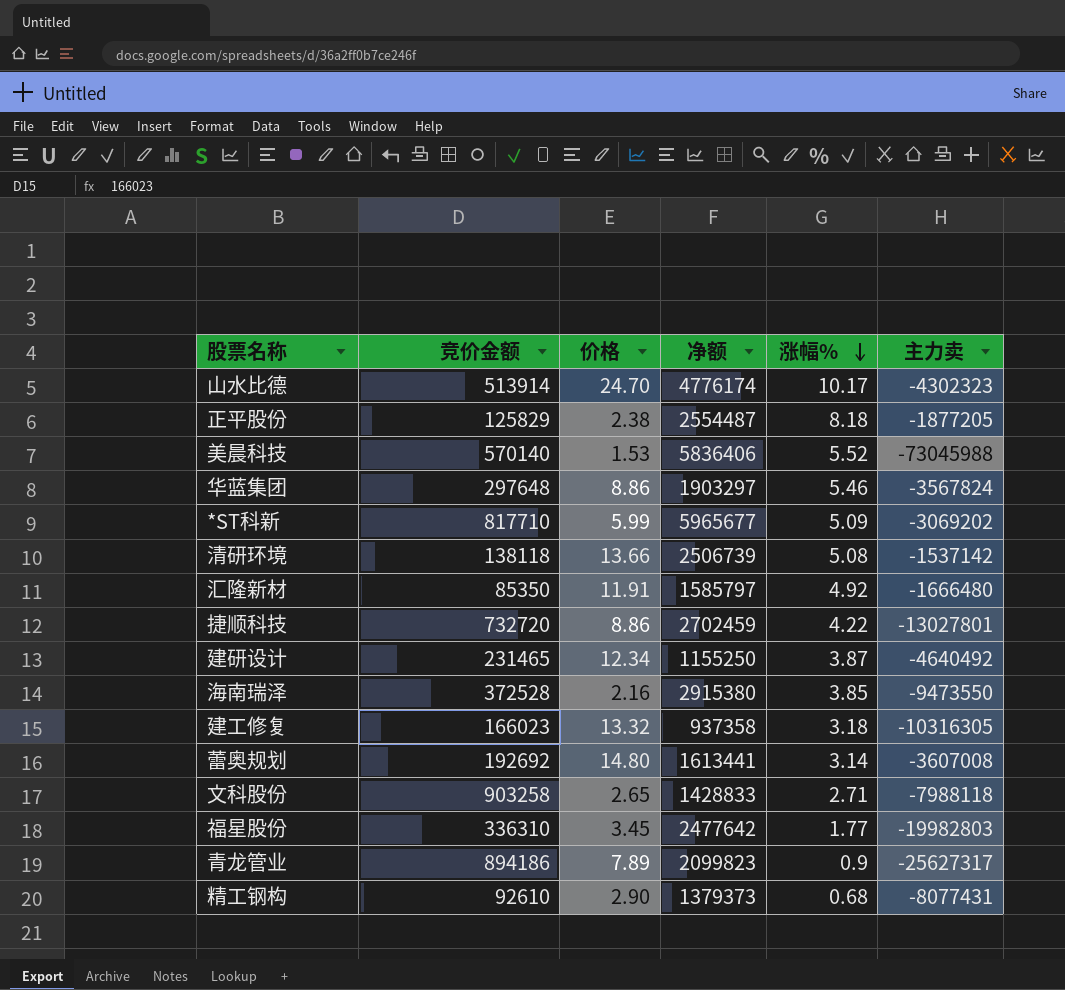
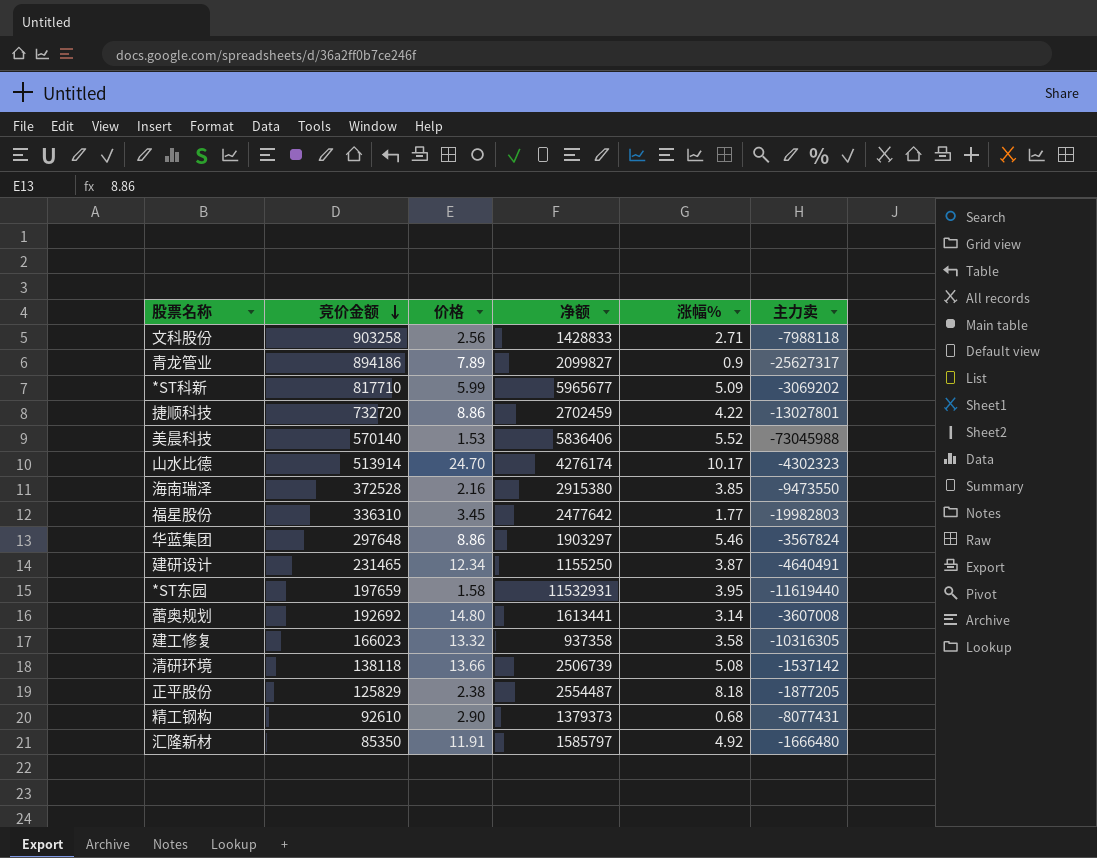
row order: 涨幅% descending -> 竞价金额 descending
文科股份 | 价格: 2.65 -> 2.56
青龙管业 | 净额: 2099823 -> 2099827
山水比德 | 净额: 4776174 -> 4276174
建研设计 | 主力卖: -4640492 -> -4640491
row *ST东园: none -> 197659 | 1.58 | 11532931 | 3.95 | -11619440
建工修复 | 涨幅%: 3.18 -> 3.58

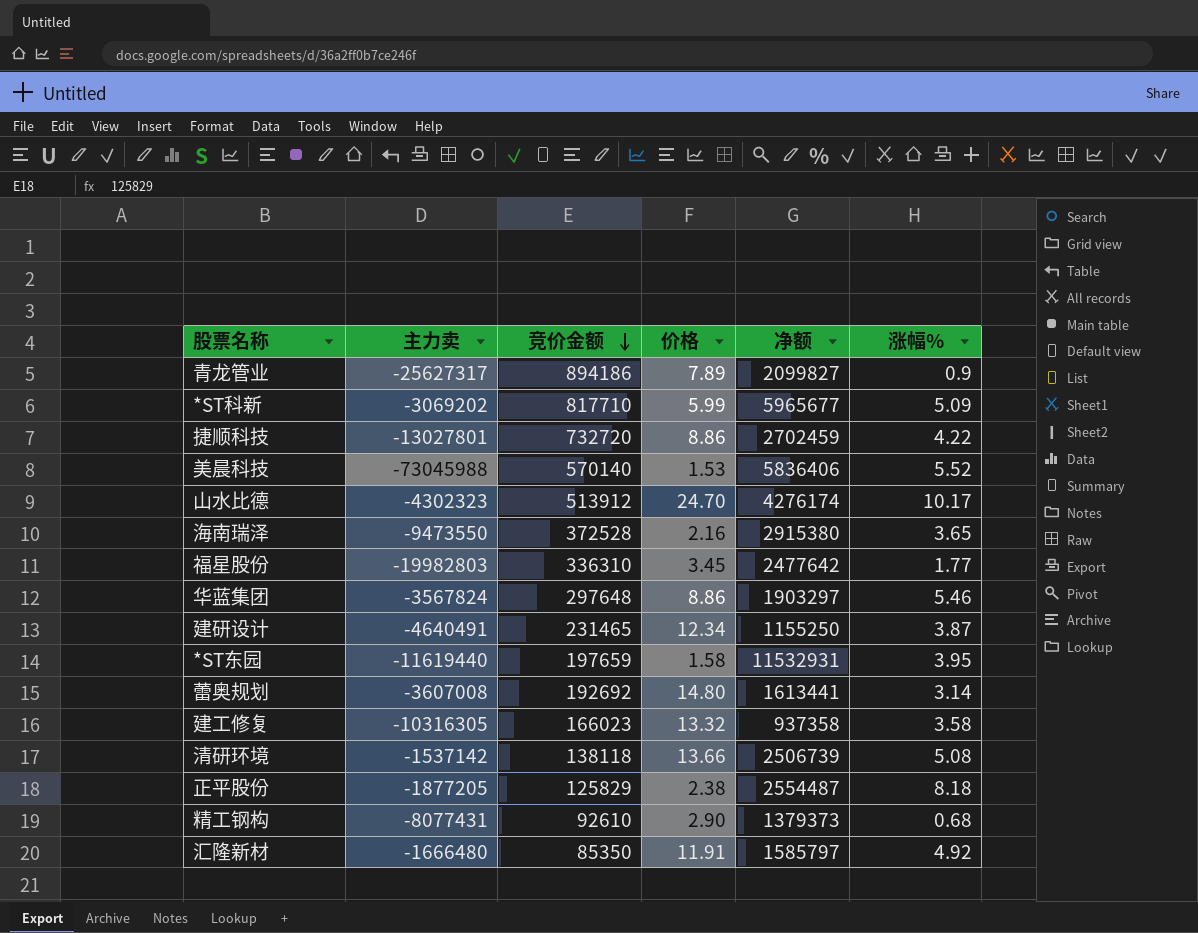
column 主力卖 | position: 6 -> 2
row 文科股份: 903258 | 2.56 | 1428833 | 2.71 | -7988118 -> none
山水比德 | 竞价金额: 513914 -> 513912
海南瑞泽 | 涨幅%: 3.85 -> 3.65

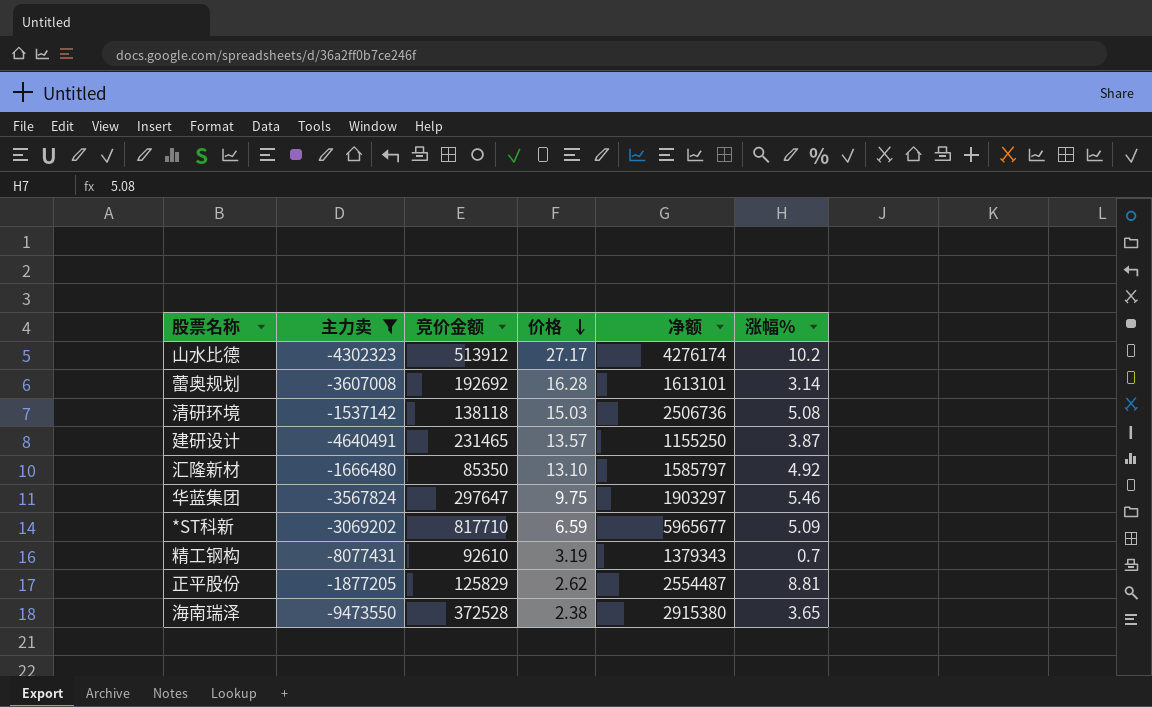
filter: none -> 主力卖 >= -9473550
row order: 竞价金额 descending -> 价格 descending
山水比德 | 价格: 24.70 -> 27.17
山水比德 | 涨幅%: 10.17 -> 10.2
蕾奥规划 | 价格: 14.80 -> 16.28
蕾奥规划 | 净额: 1613441 -> 1613101
清研环境 | 价格: 13.66 -> 15.03
清研环境 | 净额: 2506739 -> 2506736
建研设计 | 价格: 12.34 -> 13.57
汇隆新材 | 价格: 11.91 -> 13.10
华蓝集团 | 竞价金额: 297648 -> 297647
华蓝集团 | 价格: 8.86 -> 9.75
*ST科新 | 价格: 5.99 -> 6.59
精工钢构 | 价格: 2.90 -> 3.19
精工钢构 | 净额: 1379373 -> 1379343
精工钢构 | 涨幅%: 0.68 -> 0.7
正平股份 | 价格: 2.38 -> 2.62
正平股份 | 涨幅%: 8.18 -> 8.81
海南瑞泽 | 价格: 2.16 -> 2.38

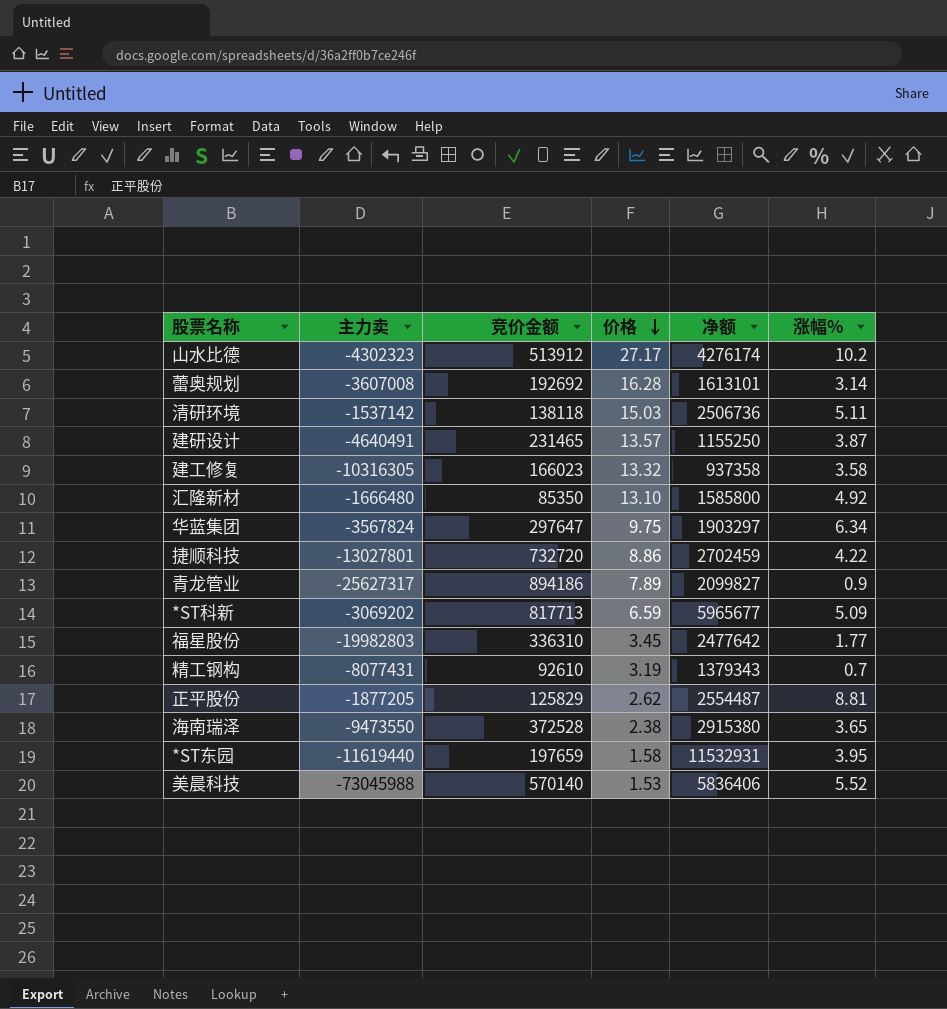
filter: 主力卖 >= -9473550 -> none
清研环境 | 涨幅%: 5.08 -> 5.11
汇隆新材 | 净额: 1585797 -> 1585800
华蓝集团 | 涨幅%: 5.46 -> 6.34
*ST科新 | 竞价金额: 817710 -> 817713

